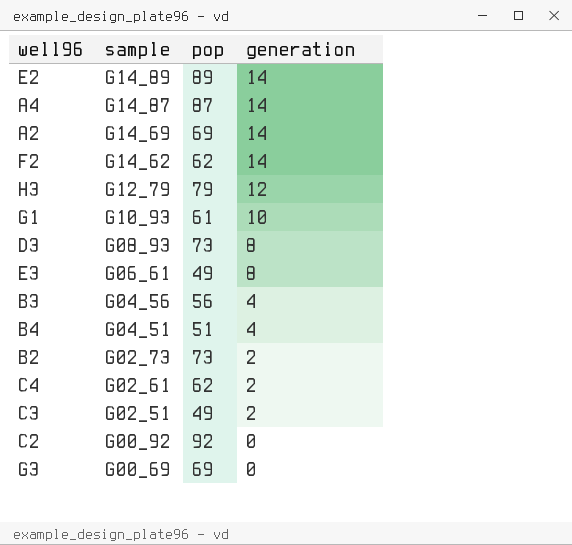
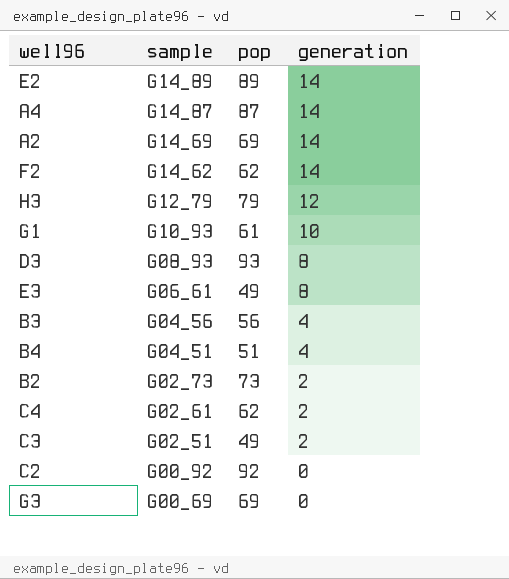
D3 | pop: 73 -> 93

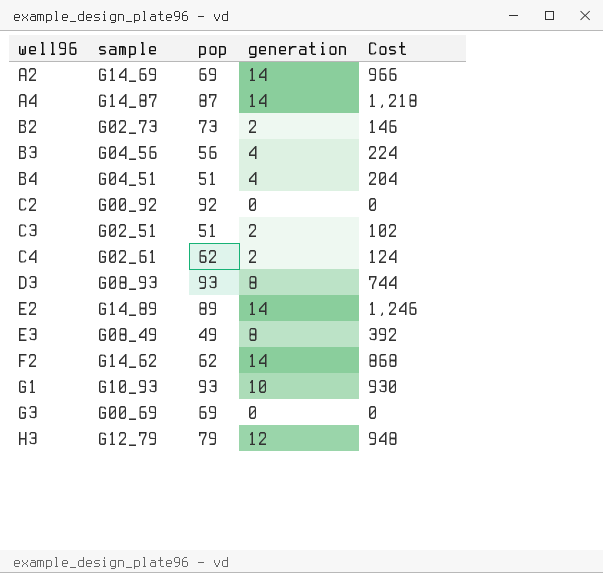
row order: sample descending -> well96 ascending
column Cost | formula: none -> [pop] * [generation]
C3 | pop: 49 -> 51
E3 | sample: G06_61 -> G08_49
G1 | pop: 61 -> 93

